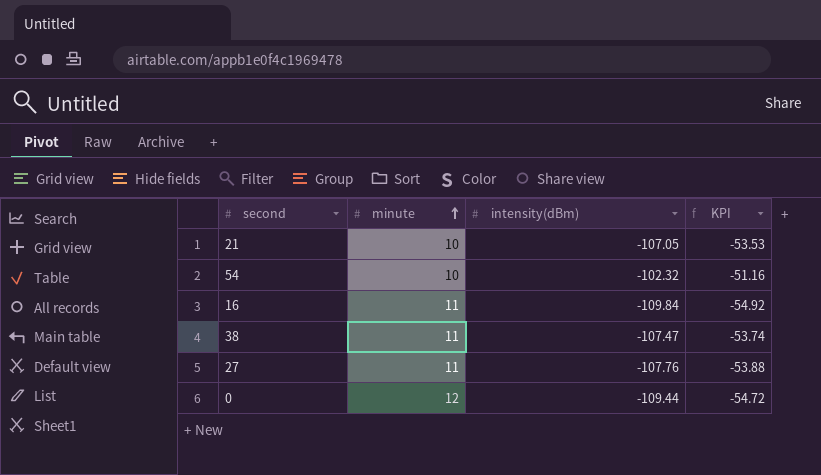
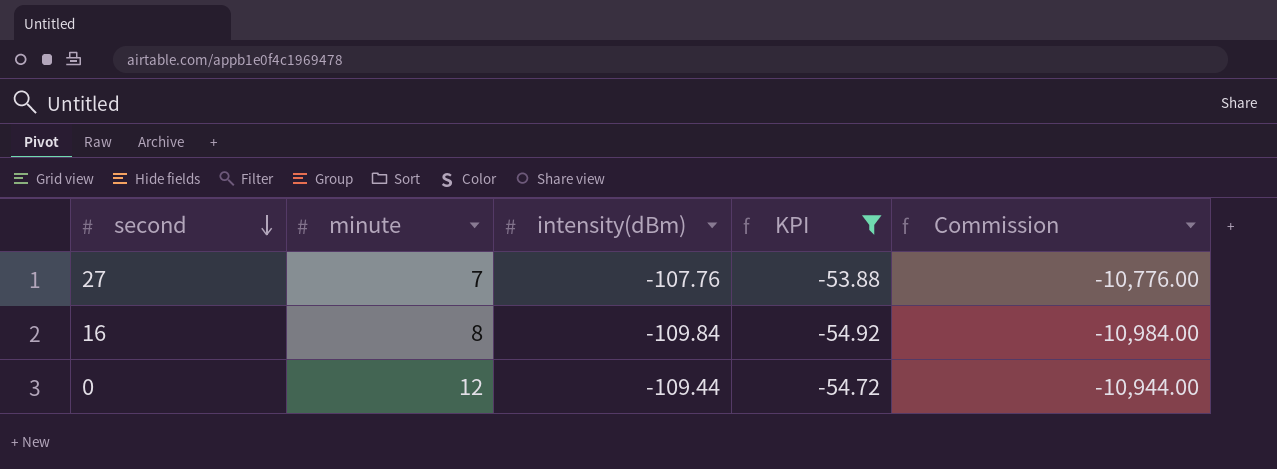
filter: none -> KPI <= -53.88
row order: minute ascending -> second descending
column Commission | formula: none -> [intensity(dBm)] * 100
27 | minute: 11 -> 7
16 | minute: 11 -> 8

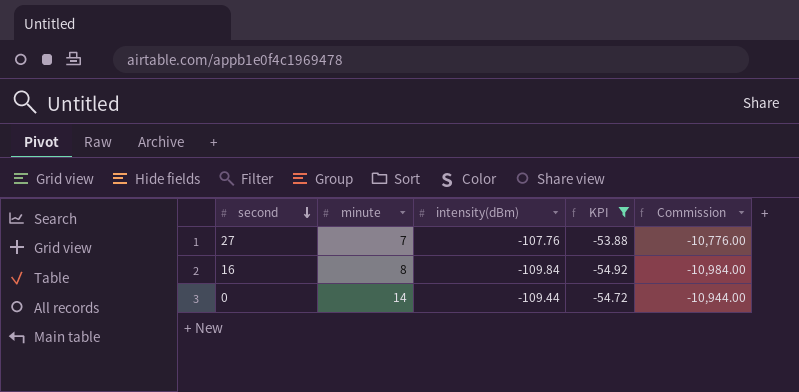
0 | minute: 12 -> 14

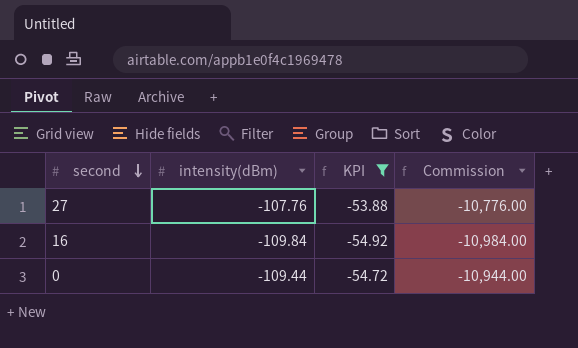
column minute | position: 2 -> none

